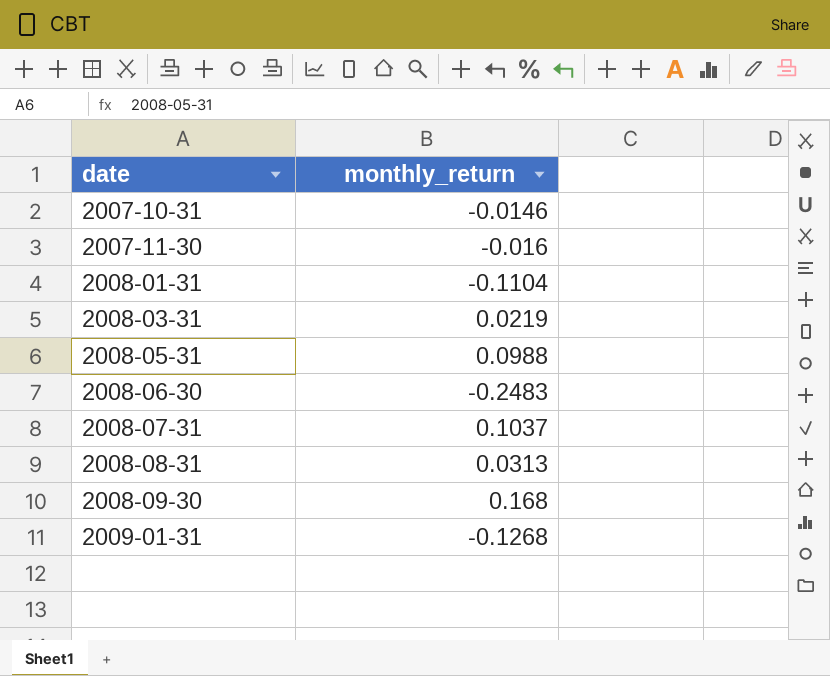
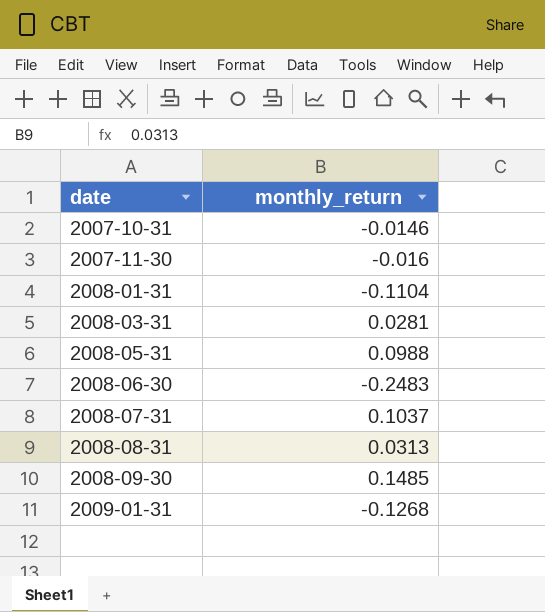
2008-03-31 | monthly_return: 0.0219 -> 0.0281
2008-09-30 | monthly_return: 0.168 -> 0.1485

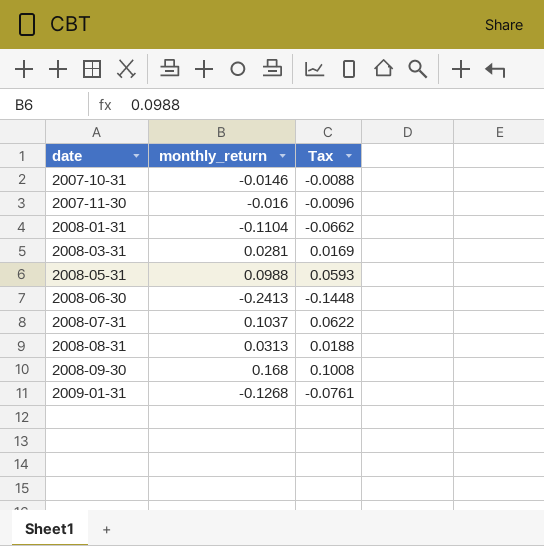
column Tax | formula: none -> [monthly_return] * 0.6
2008-06-30 | monthly_return: -0.2483 -> -0.2413
2008-09-30 | monthly_return: 0.1485 -> 0.168

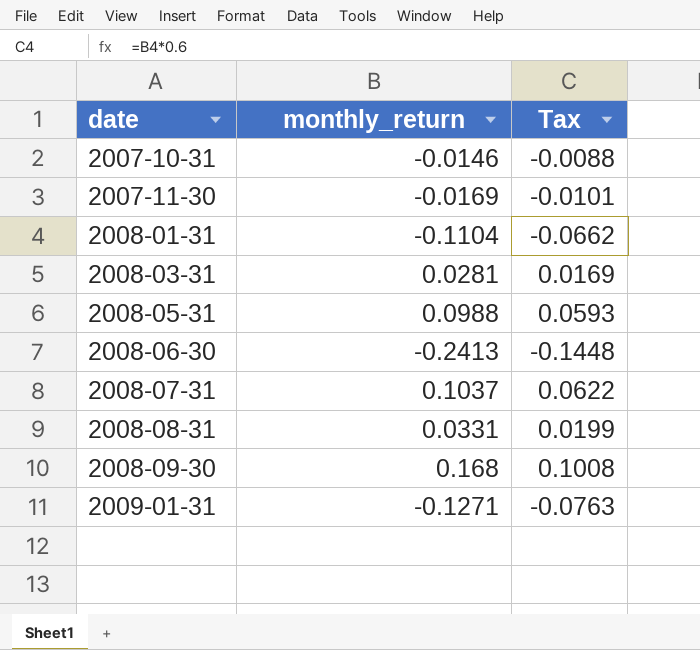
2007-11-30 | monthly_return: -0.016 -> -0.0169
2007-11-30 | Tax: -0.0096 -> -0.0101
2008-08-31 | monthly_return: 0.0313 -> 0.0331
2008-08-31 | Tax: 0.0188 -> 0.0199
2009-01-31 | monthly_return: -0.1268 -> -0.1271
2009-01-31 | Tax: -0.0761 -> -0.0763

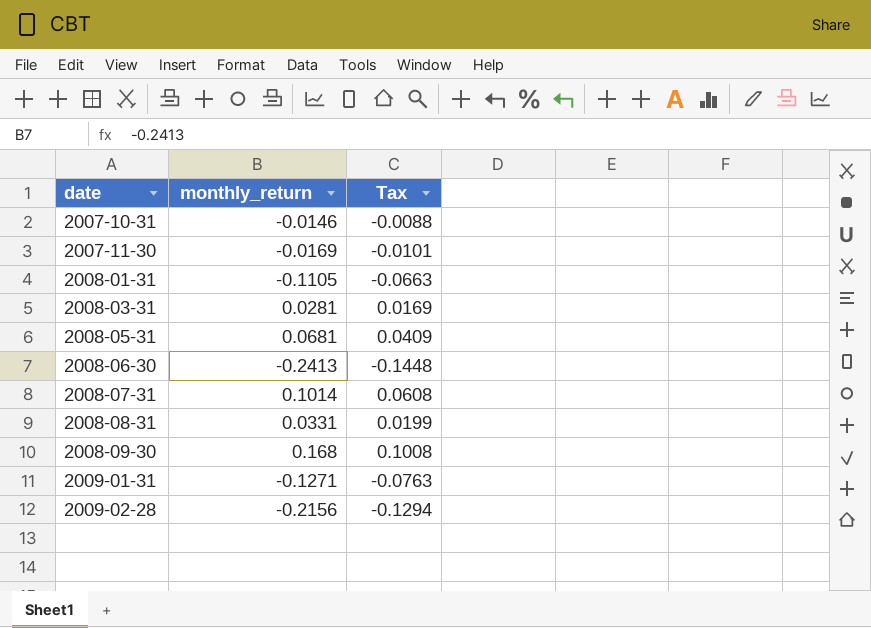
2008-01-31 | monthly_return: -0.1104 -> -0.1105
2008-01-31 | Tax: -0.0662 -> -0.0663
2008-05-31 | monthly_return: 0.0988 -> 0.0681
2008-05-31 | Tax: 0.0593 -> 0.0409
2008-07-31 | monthly_return: 0.1037 -> 0.1014
2008-07-31 | Tax: 0.0622 -> 0.0608
row 2009-02-28: none -> -0.2156 | -0.1294

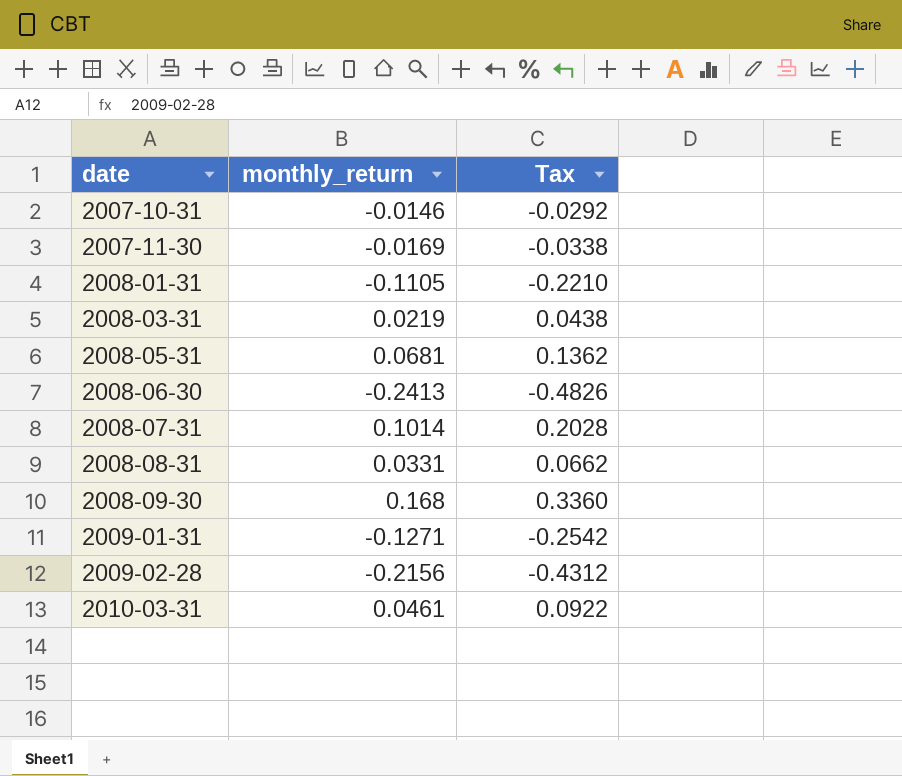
column Tax | formula: [monthly_return] * 0.6 -> [monthly_return] * 2
2008-03-31 | monthly_return: 0.0281 -> 0.0219
row 2010-03-31: none -> 0.0461 | 0.0922

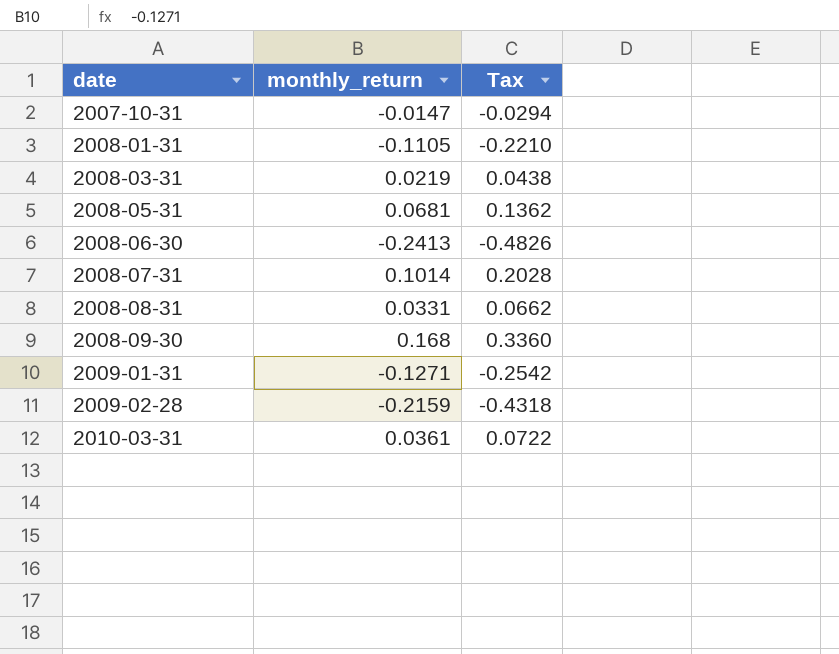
row 2007-11-30: -0.0169 | -0.0338 -> none
2007-10-31 | monthly_return: -0.0146 -> -0.0147
2007-10-31 | Tax: -0.0292 -> -0.0294
2009-02-28 | monthly_return: -0.2156 -> -0.2159
2009-02-28 | Tax: -0.4312 -> -0.4318
2010-03-31 | monthly_return: 0.0461 -> 0.0361
2010-03-31 | Tax: 0.0922 -> 0.0722

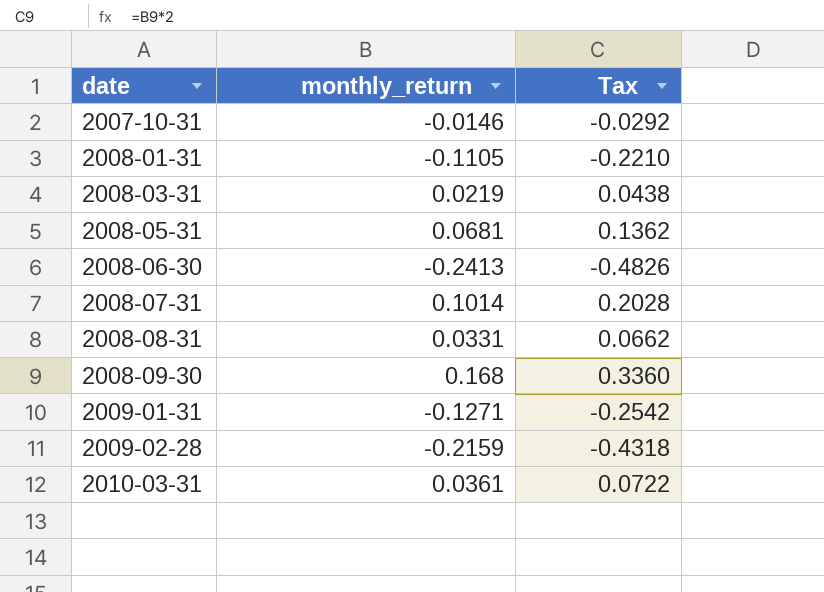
2007-10-31 | monthly_return: -0.0147 -> -0.0146
2007-10-31 | Tax: -0.0294 -> -0.0292

